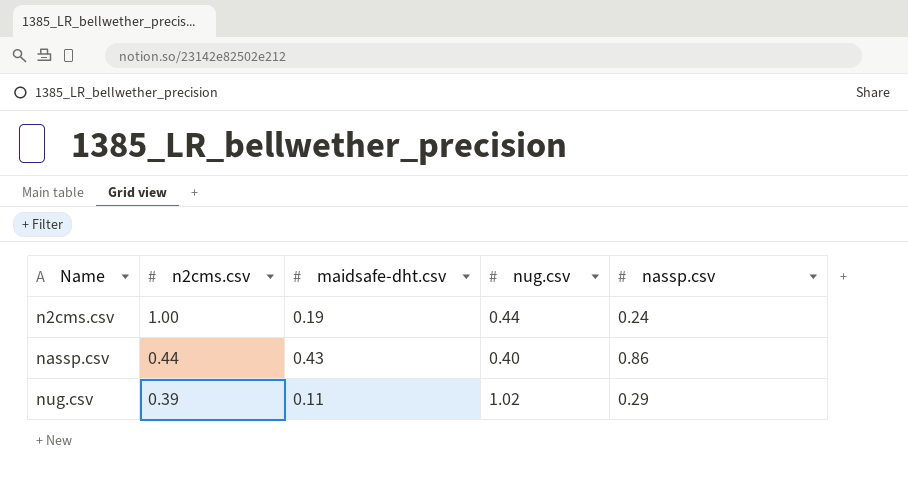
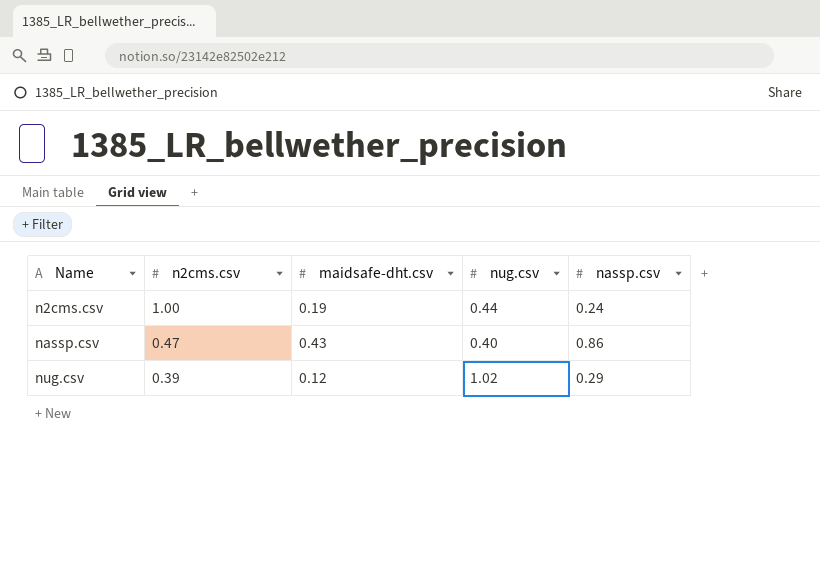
nassp.csv | n2cms.csv: 0.44 -> 0.47
nug.csv | maidsafe-dht.csv: 0.11 -> 0.12

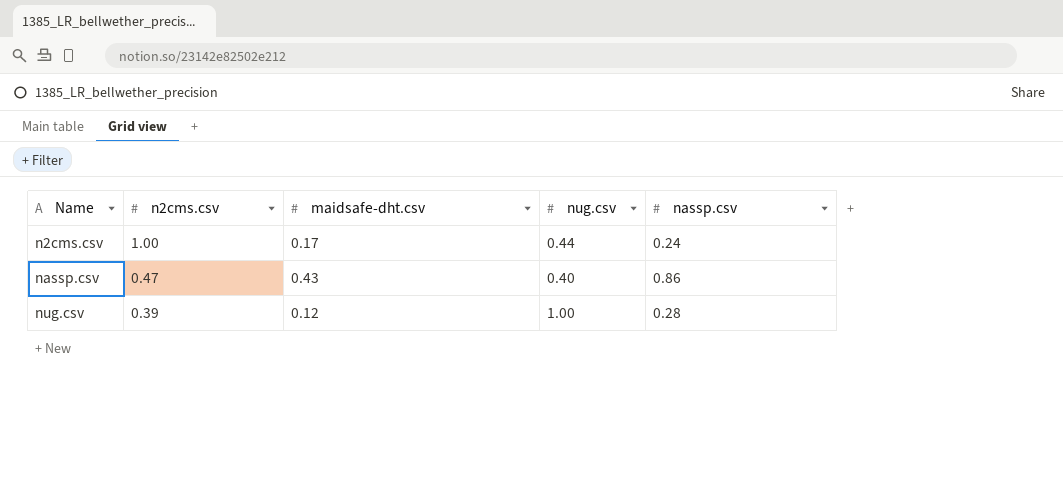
n2cms.csv | maidsafe-dht.csv: 0.19 -> 0.17
nug.csv | nug.csv: 1.02 -> 1.00
nug.csv | nassp.csv: 0.29 -> 0.28

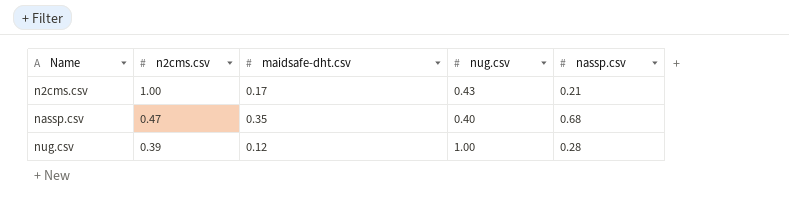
n2cms.csv | nug.csv: 0.44 -> 0.43
n2cms.csv | nassp.csv: 0.24 -> 0.21
nassp.csv | maidsafe-dht.csv: 0.43 -> 0.35
nassp.csv | nassp.csv: 0.86 -> 0.68

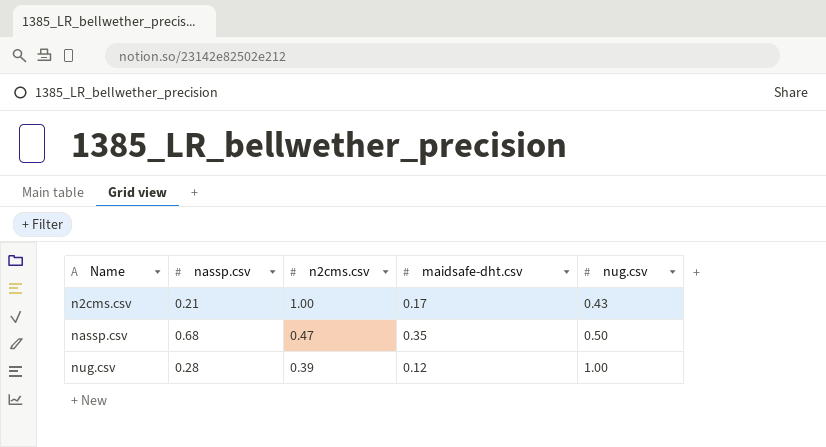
column nassp.csv | position: 5 -> 2
nassp.csv | nug.csv: 0.40 -> 0.50

